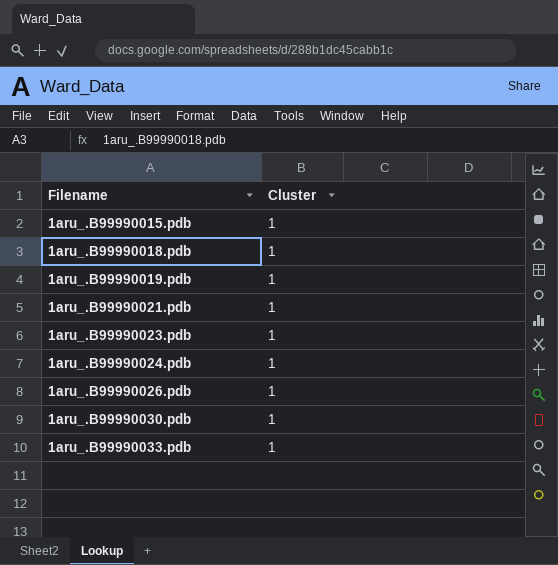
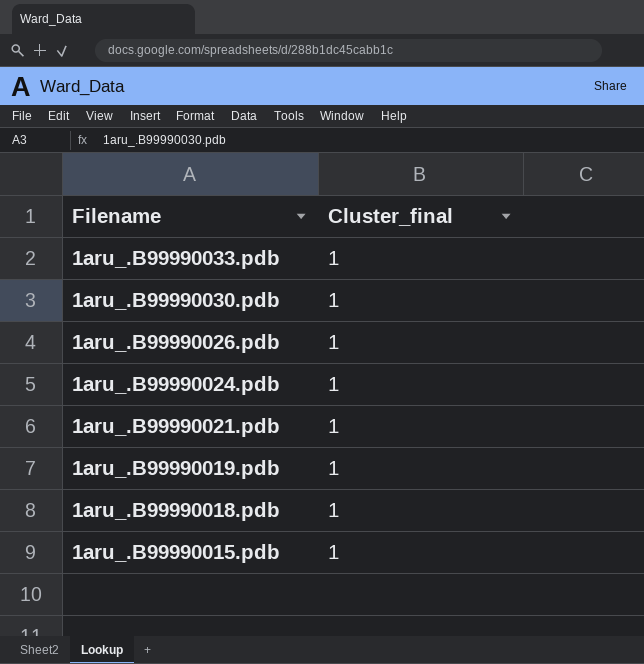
row order: Filename ascending -> Filename descending
column name: Cluster -> Cluster_final
row 1aru_.B99990023.pdb: 1 -> none

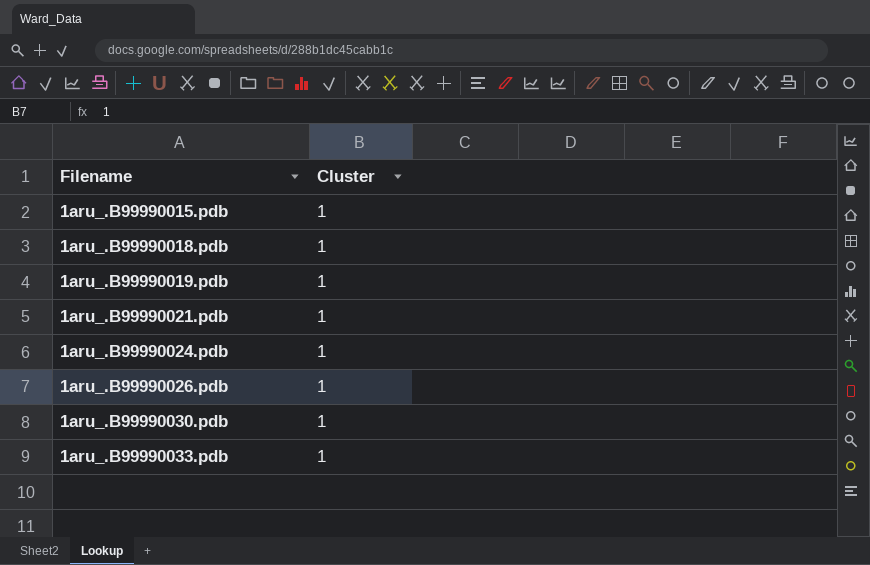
row order: Filename descending -> Filename ascending
column name: Cluster_final -> Cluster

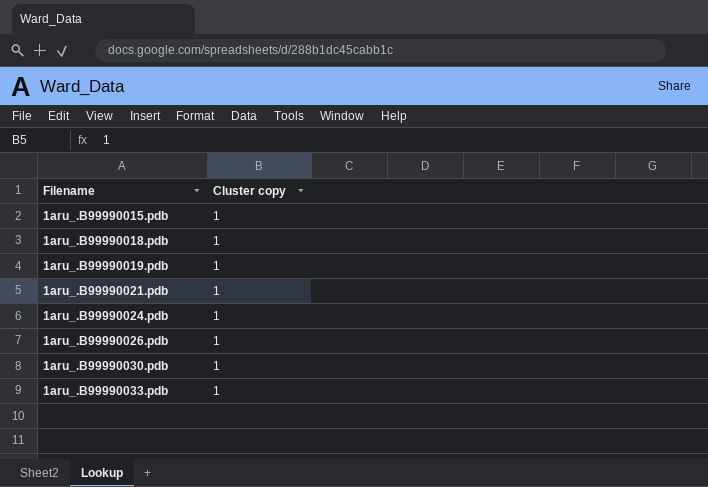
column name: Cluster -> Cluster copy

